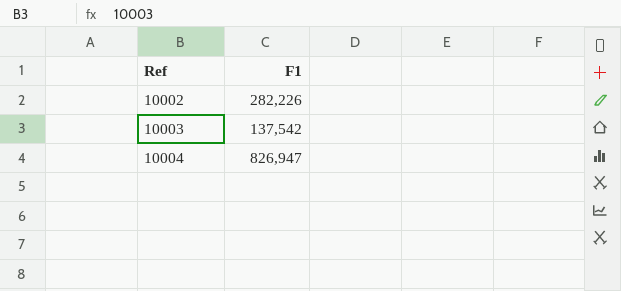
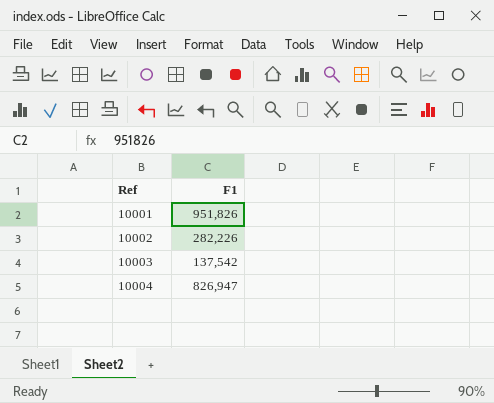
row 10001: none -> 951,826

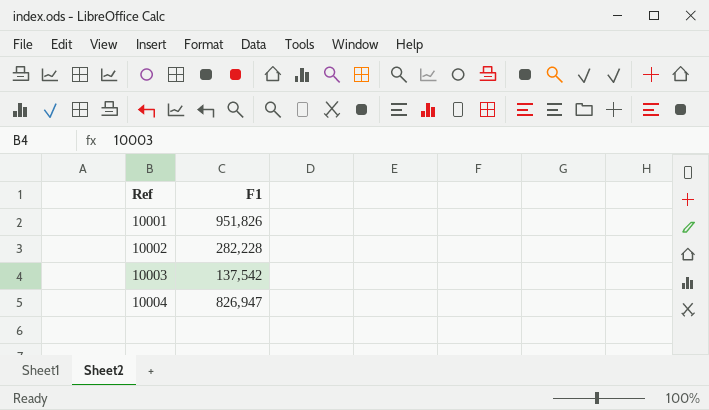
10002 | F1: 282,226 -> 282,228

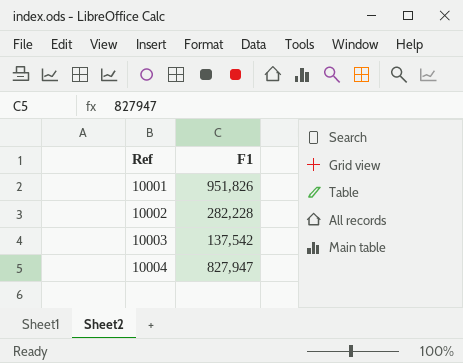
10004 | F1: 826,947 -> 827,947

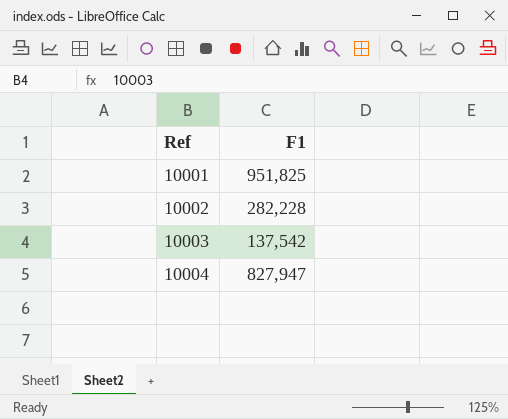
10001 | F1: 951,826 -> 951,825

